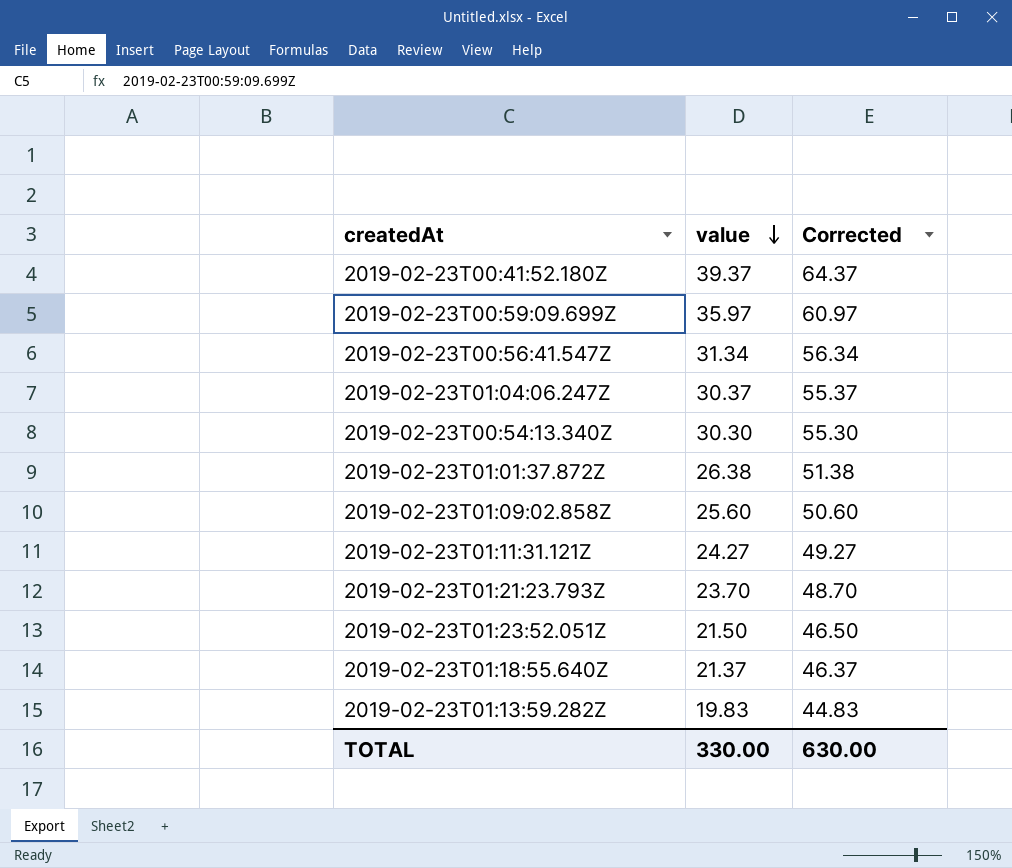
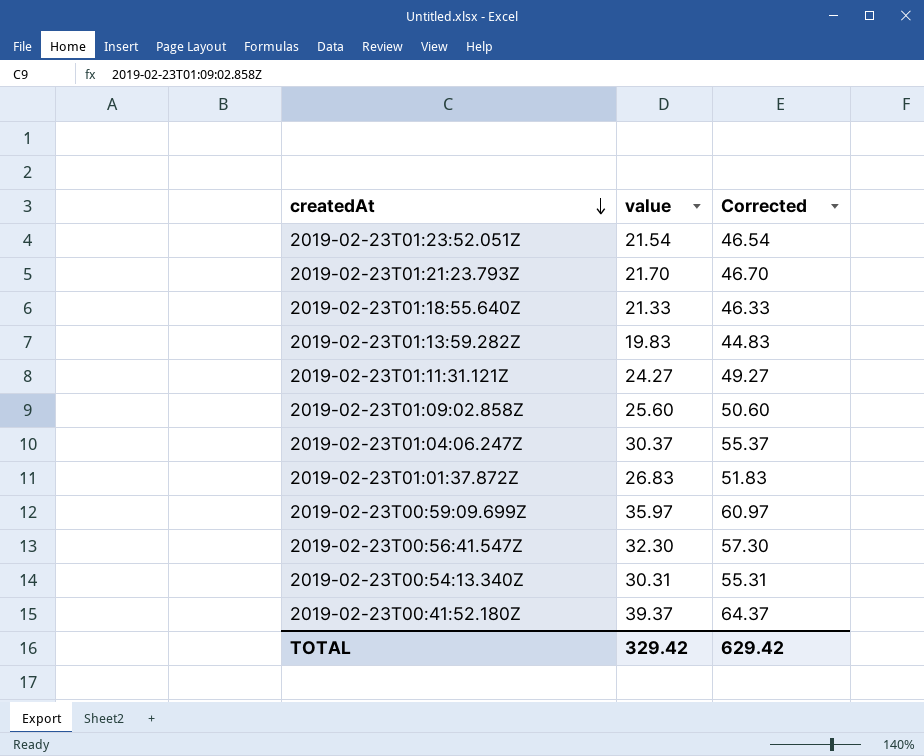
row order: value descending -> createdAt descending
2019-02-23T01:23:52.051Z | value: 21.50 -> 21.54
2019-02-23T01:23:52.051Z | Corrected: 46.50 -> 46.54
2019-02-23T01:21:23.793Z | value: 23.70 -> 21.70
2019-02-23T01:21:23.793Z | Corrected: 48.70 -> 46.70
2019-02-23T01:18:55.640Z | value: 21.37 -> 21.33
2019-02-23T01:18:55.640Z | Corrected: 46.37 -> 46.33
2019-02-23T01:01:37.872Z | value: 26.38 -> 26.83
2019-02-23T01:01:37.872Z | Corrected: 51.38 -> 51.83
2019-02-23T00:56:41.547Z | value: 31.34 -> 32.30
2019-02-23T00:56:41.547Z | Corrected: 56.34 -> 57.30
2019-02-23T00:54:13.340Z | value: 30.30 -> 30.31
2019-02-23T00:54:13.340Z | Corrected: 55.30 -> 55.31
TOTAL | value: 330.00 -> 329.42
TOTAL | Corrected: 630.00 -> 629.42

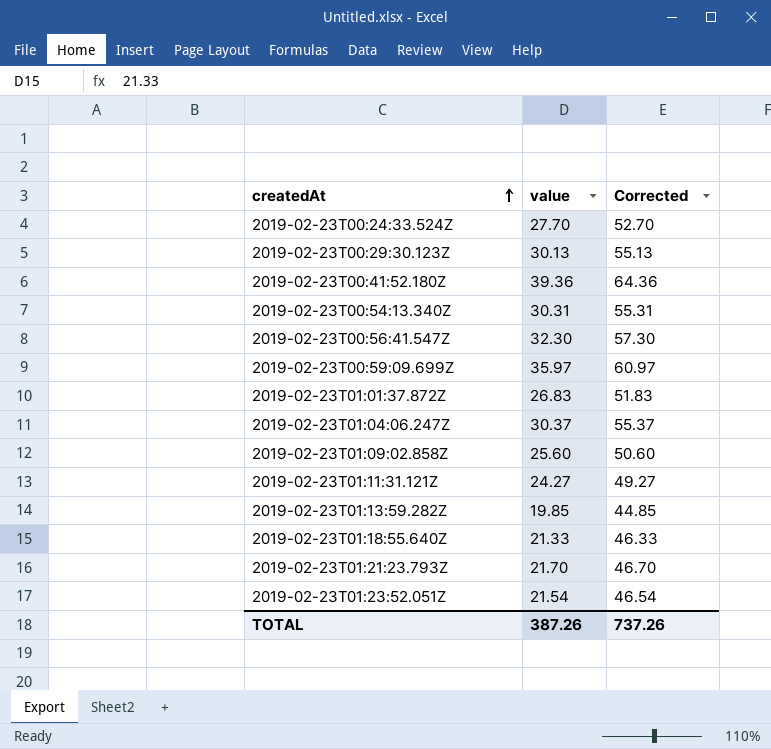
row order: createdAt descending -> createdAt ascending
row 2019-02-23T00:24:33.524Z: none -> 27.70 | 52.70
row 2019-02-23T00:29:30.123Z: none -> 30.13 | 55.13
2019-02-23T00:41:52.180Z | value: 39.37 -> 39.36
2019-02-23T00:41:52.180Z | Corrected: 64.37 -> 64.36
2019-02-23T01:13:59.282Z | value: 19.83 -> 19.85
2019-02-23T01:13:59.282Z | Corrected: 44.83 -> 44.85
TOTAL | value: 329.42 -> 387.26
TOTAL | Corrected: 629.42 -> 737.26

